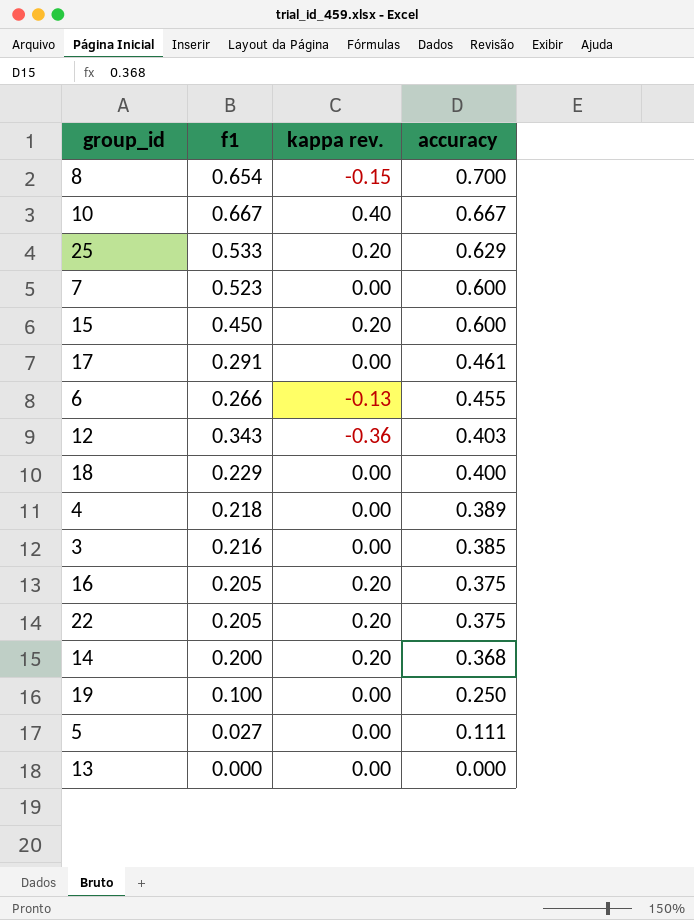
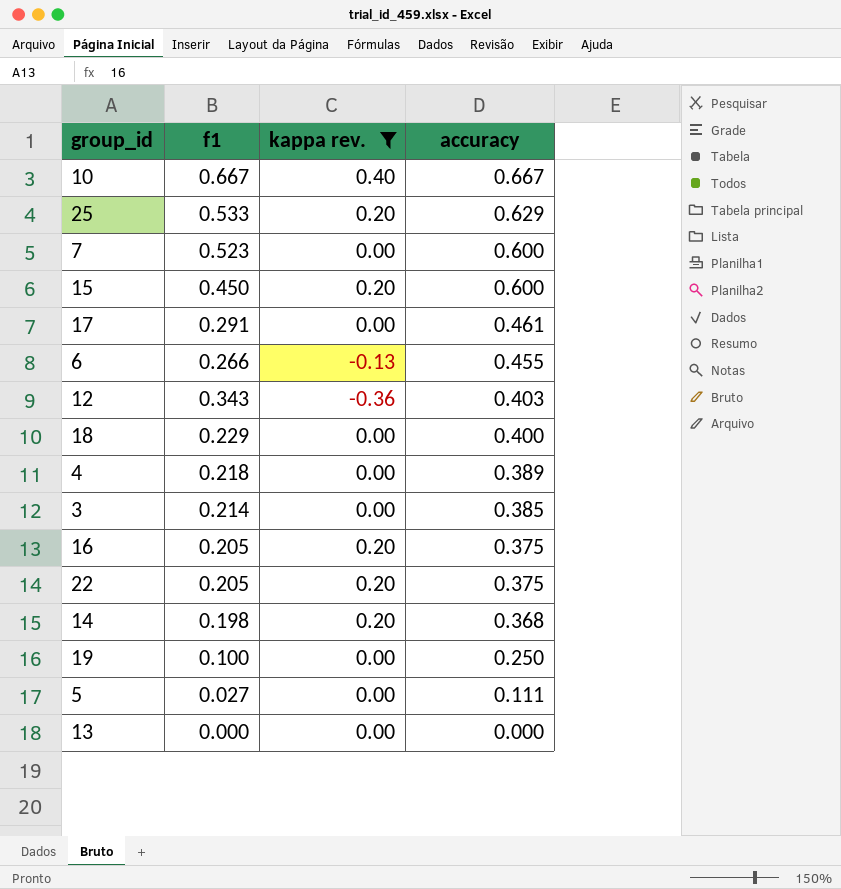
filter: none -> kappa rev. != -0.15
3 | f1: 0.216 -> 0.214
14 | f1: 0.200 -> 0.198

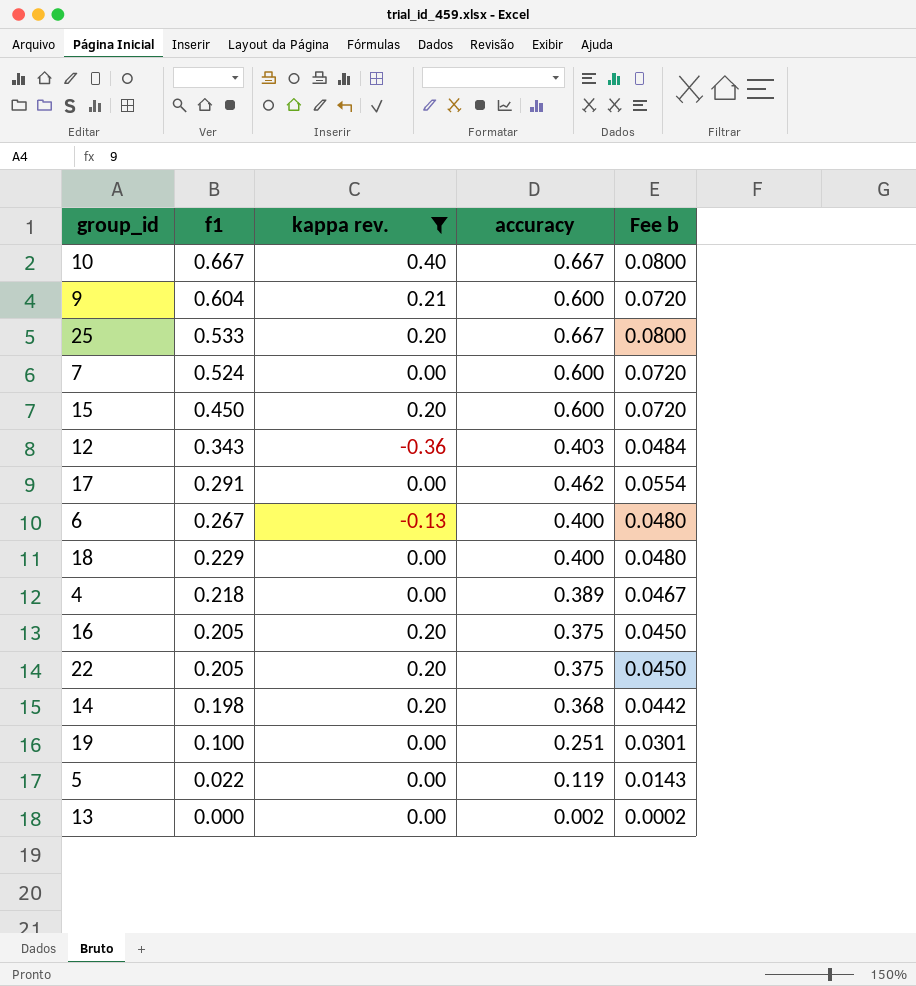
row order: accuracy descending -> f1 descending
column Fee b | formula: none -> [accuracy] * 0.12
row 3: 0.214 | 0.00 | 0.385 -> none
row 9: none -> 0.604 | 0.21 | 0.600 | 0.0720
25 | accuracy: 0.629 -> 0.667
7 | f1: 0.523 -> 0.524
17 | accuracy: 0.461 -> 0.462
6 | f1: 0.266 -> 0.267
6 | accuracy: 0.455 -> 0.400
19 | accuracy: 0.250 -> 0.251
5 | f1: 0.027 -> 0.022
5 | accuracy: 0.111 -> 0.119
13 | accuracy: 0.000 -> 0.002

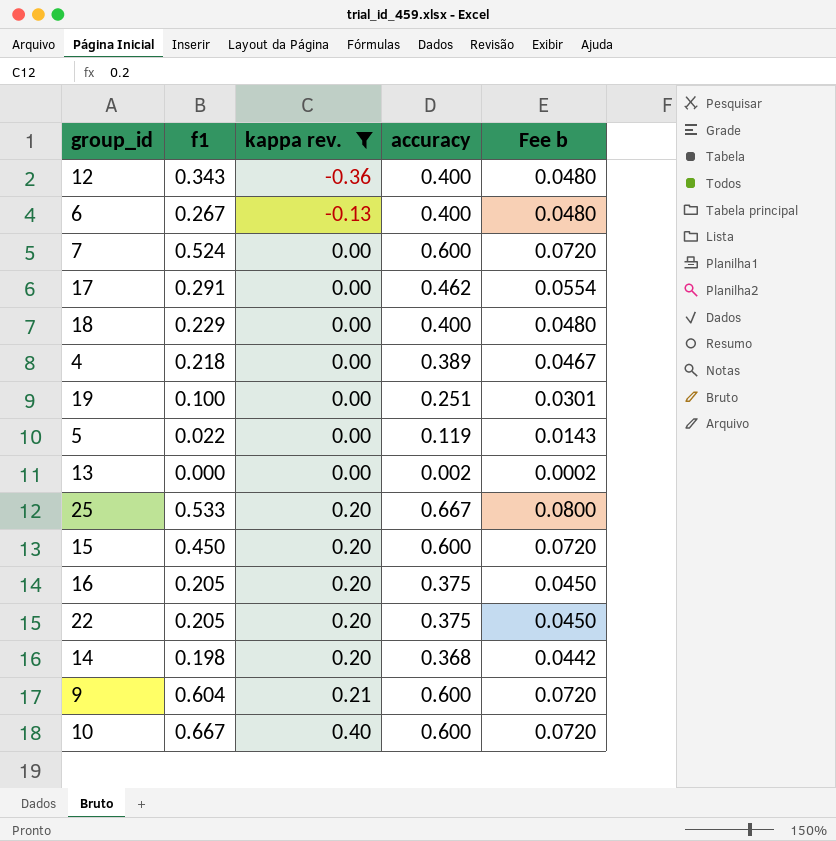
row order: f1 descending -> kappa rev. ascending
12 | accuracy: 0.403 -> 0.400
12 | Fee b: 0.0484 -> 0.0480
10 | accuracy: 0.667 -> 0.600
10 | Fee b: 0.0800 -> 0.0720

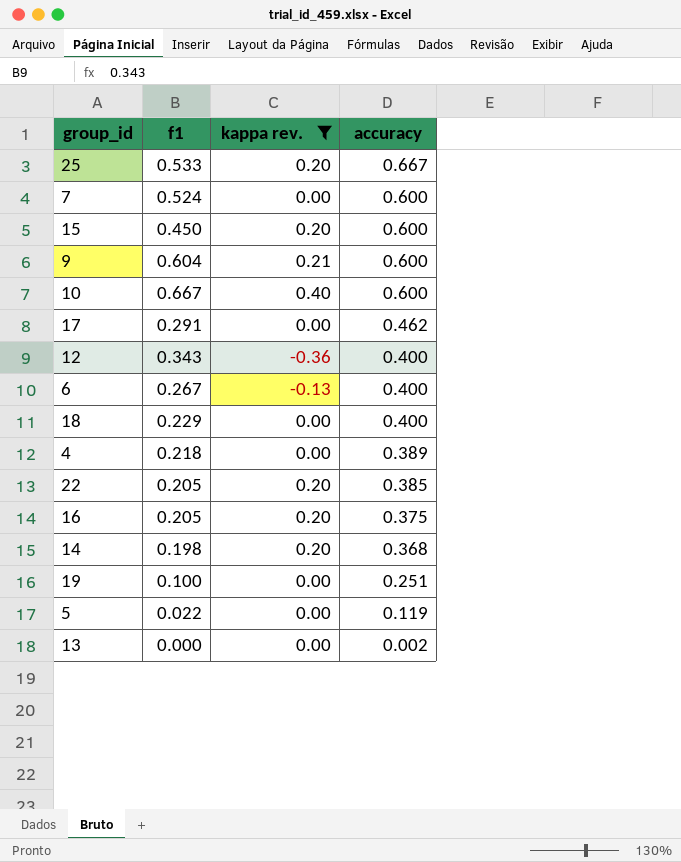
row order: kappa rev. ascending -> accuracy descending
column Fee b | formula: [accuracy] * 0.12 -> none
22 | accuracy: 0.375 -> 0.385

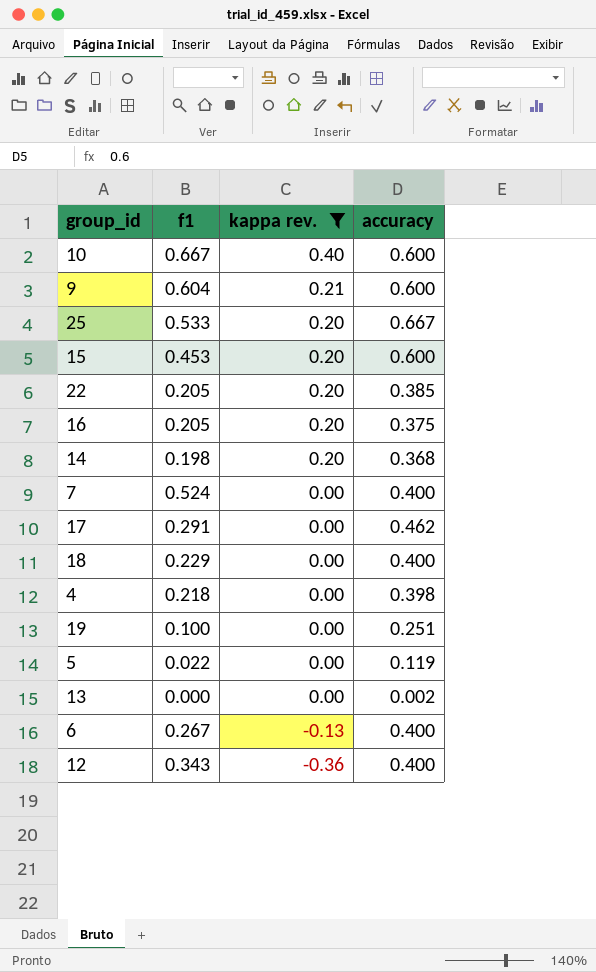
row order: accuracy descending -> kappa rev. descending
15 | f1: 0.450 -> 0.453
7 | accuracy: 0.600 -> 0.400
4 | accuracy: 0.389 -> 0.398

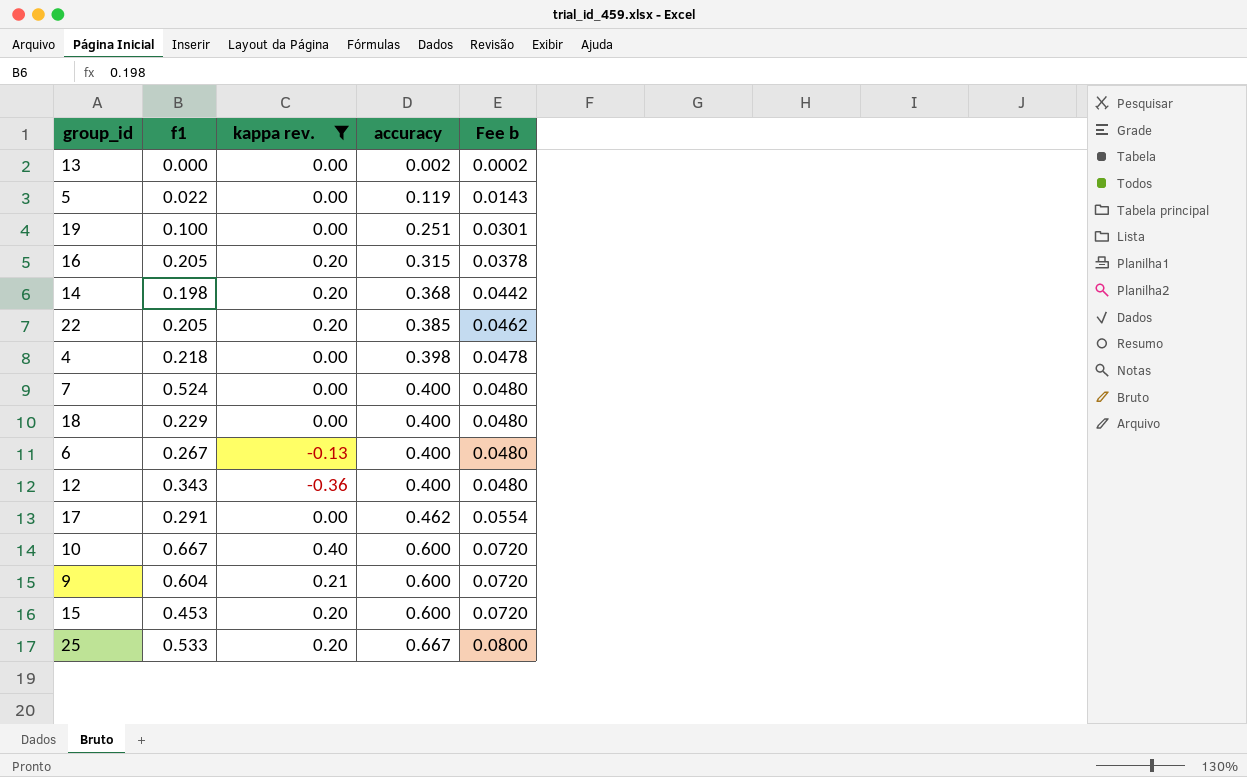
row order: kappa rev. descending -> accuracy ascending
column Fee b | formula: none -> [accuracy] * 0.12
16 | accuracy: 0.375 -> 0.315

